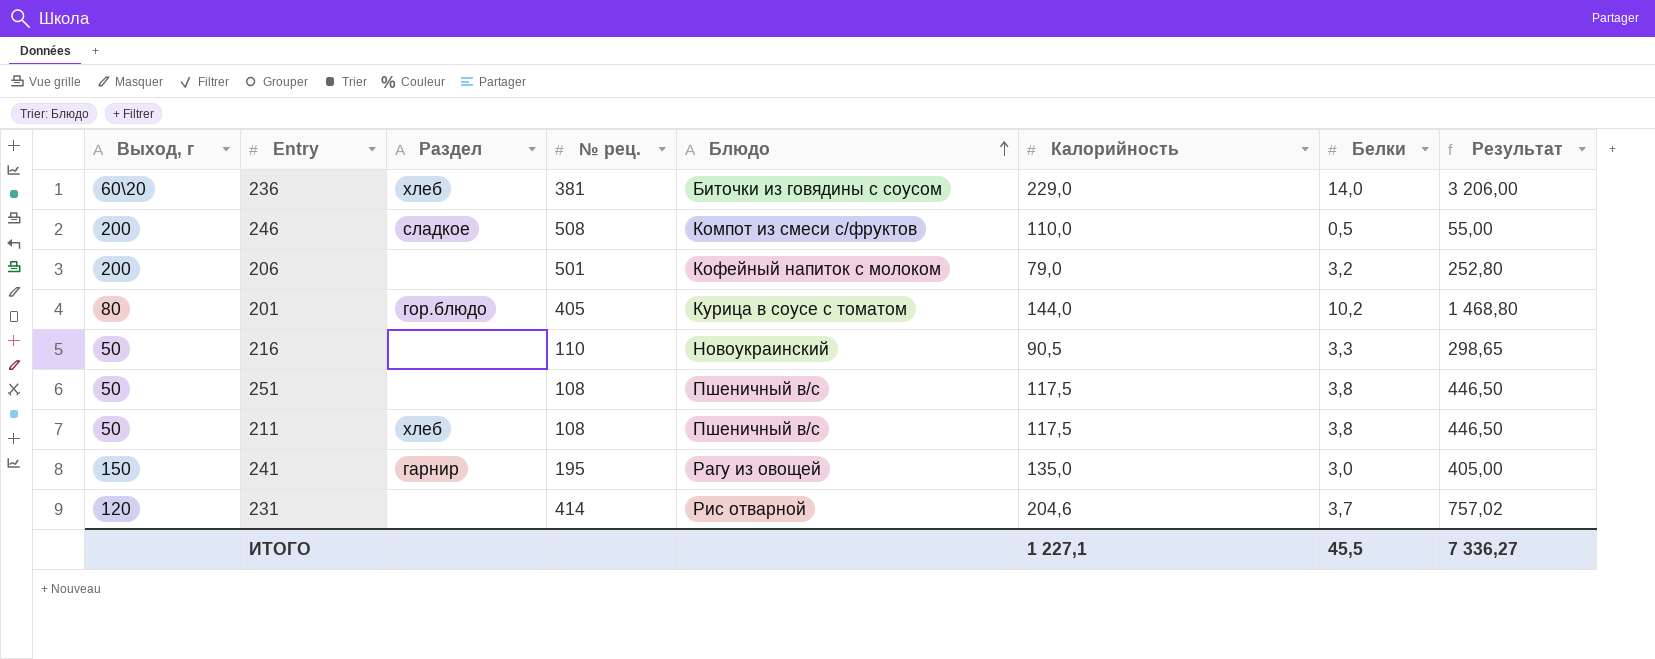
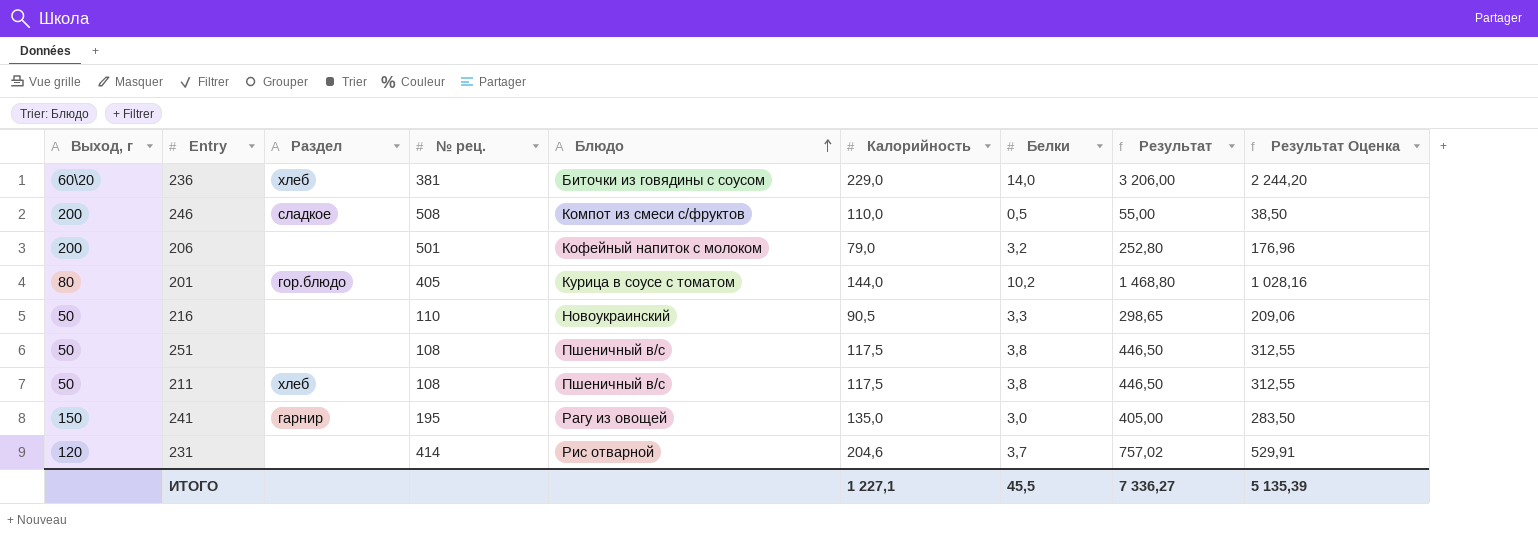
column Результат Оценка | formula: none -> [Результат] * 0,7

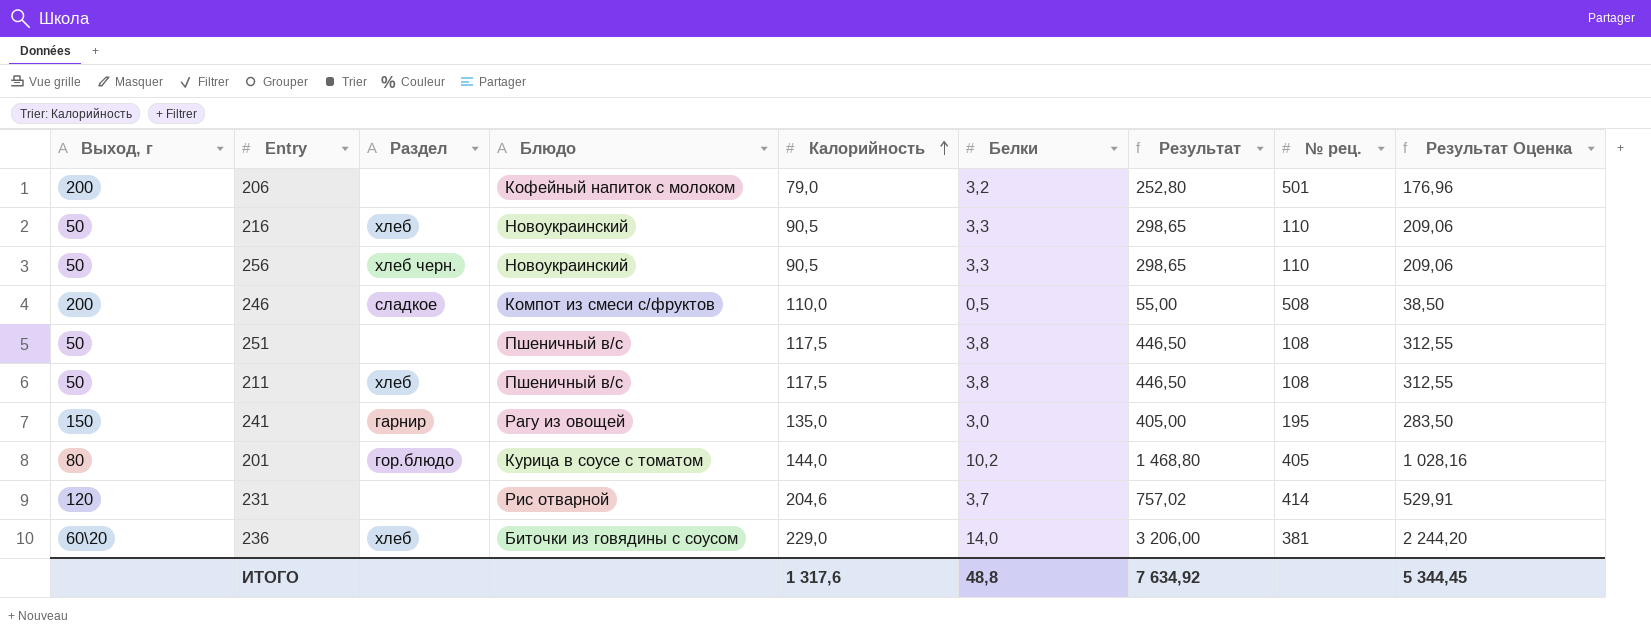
row order: Блюдо ascending -> Калорийность ascending
column № рец. | position: 4 -> 8
216 | Раздел: none -> хлеб
row 256: none -> 50 | хлеб черн. | Новоукраинский | 90,5 | 3,3 | 298,65 | 110 | 209,06
ИТОГО | Калорийность: 1 227,1 -> 1 317,6
ИТОГО | Белки: 45,5 -> 48,8
ИТОГО | Результат: 7 336,27 -> 7 634,92
ИТОГО | Результат Оценка: 5 135,39 -> 5 344,45

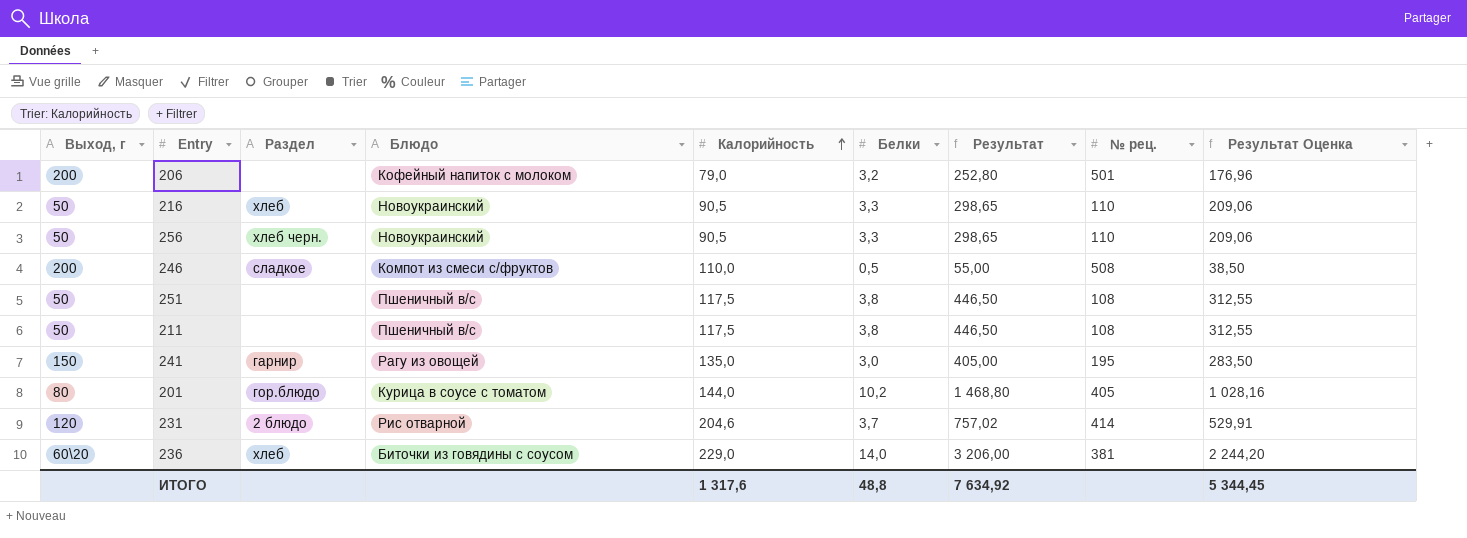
211 | Раздел: хлеб -> none
231 | Раздел: none -> 2 блюдо

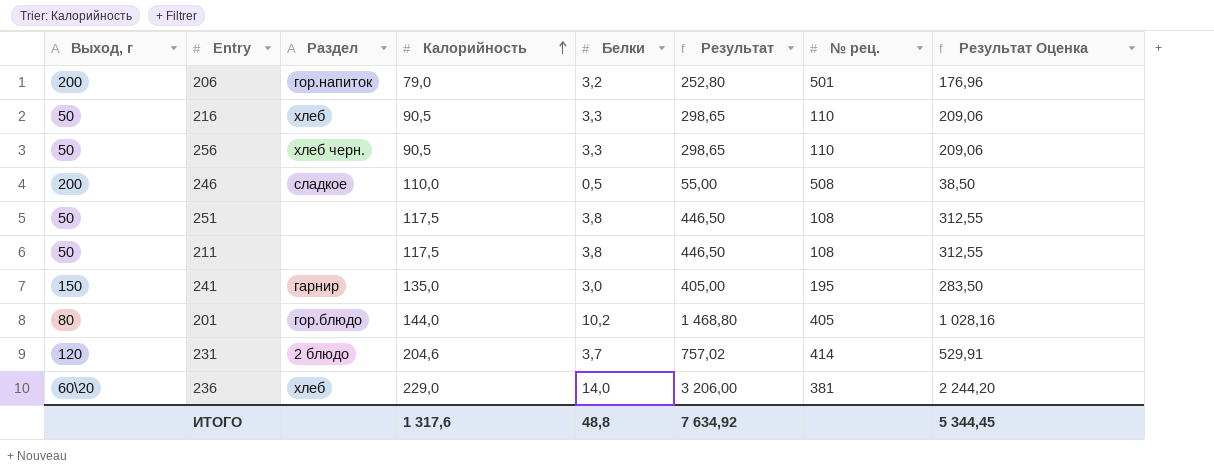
column Блюдо | position: 4 -> none
206 | Раздел: none -> гор.напиток

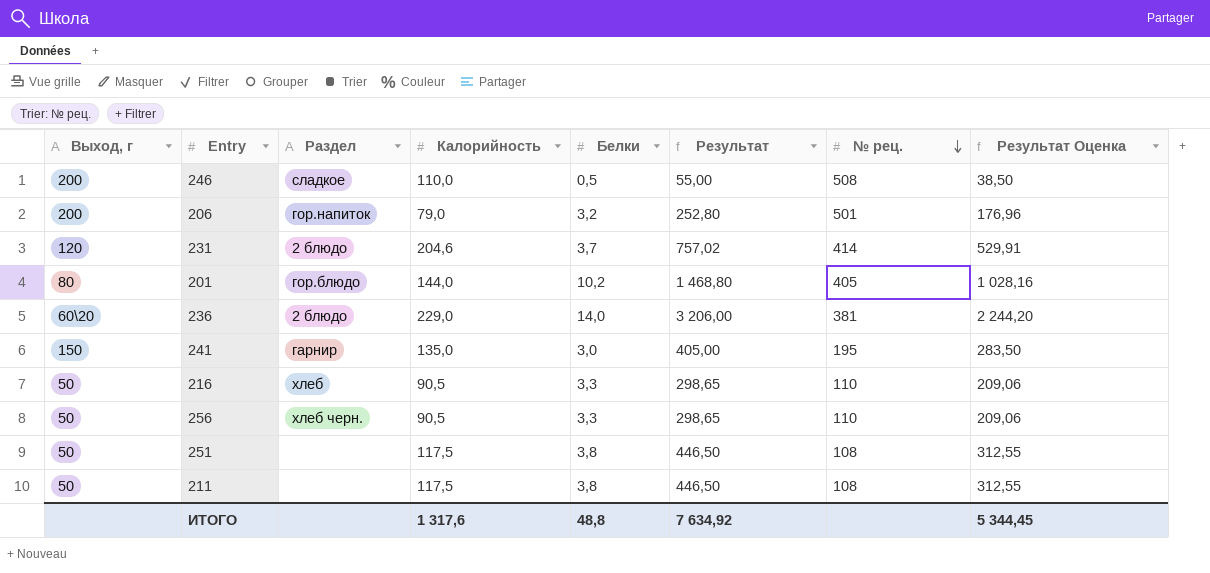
row order: Калорийность ascending -> № рец. descending
236 | Раздел: хлеб -> 2 блюдо

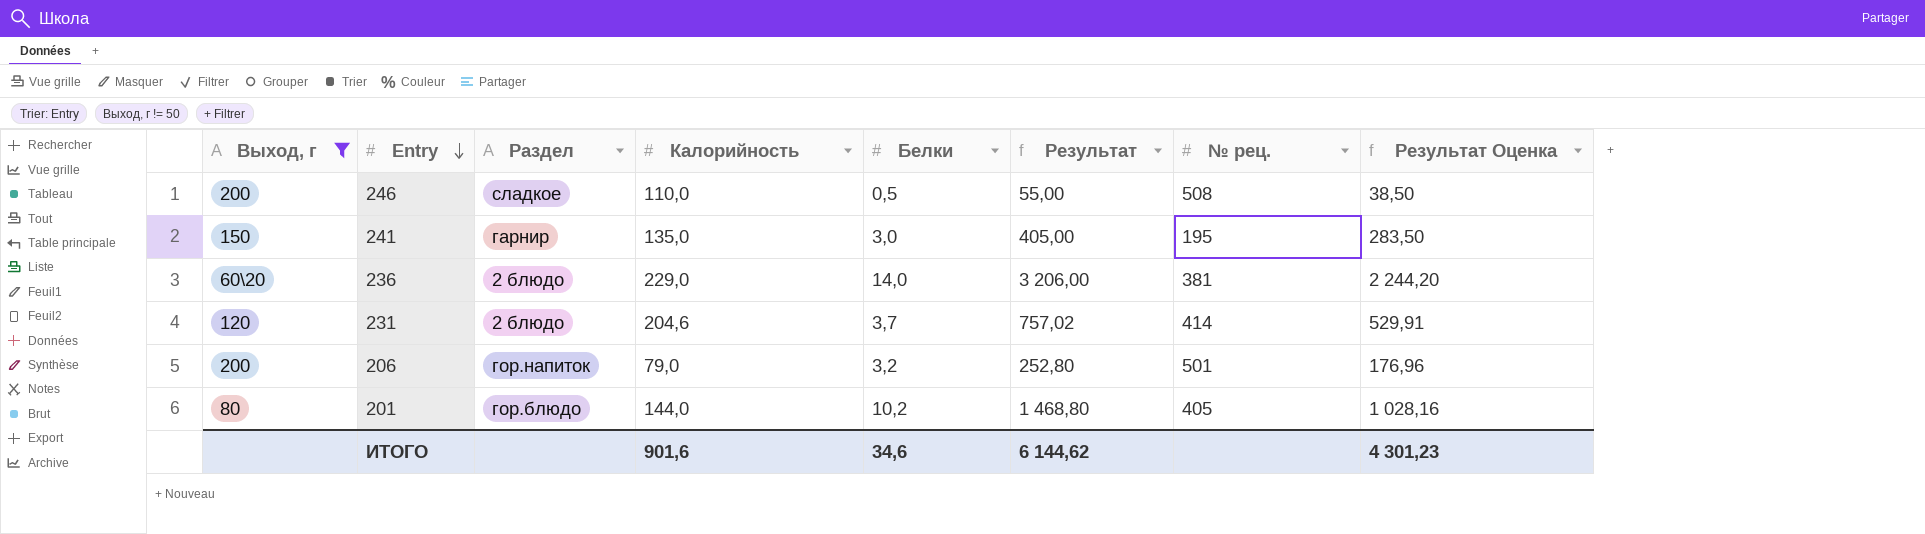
filter: none -> Выход, г != 50
row order: № рец. descending -> Entry descending
ИТОГО | Калорийность: 1 317,6 -> 901,6
ИТОГО | Белки: 48,8 -> 34,6
ИТОГО | Результат: 7 634,92 -> 6 144,62
ИТОГО | Результат Оценка: 5 344,45 -> 4 301,23

